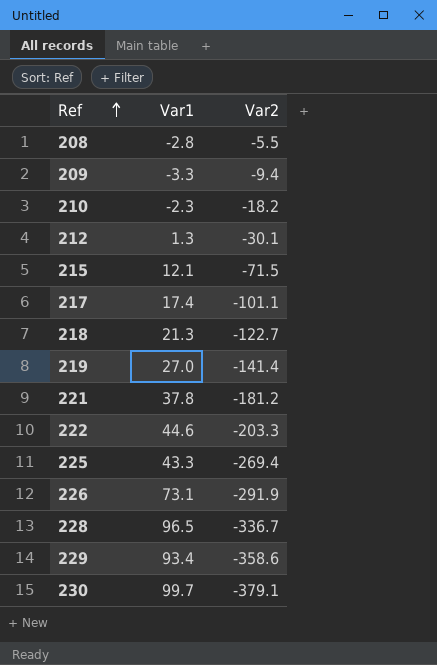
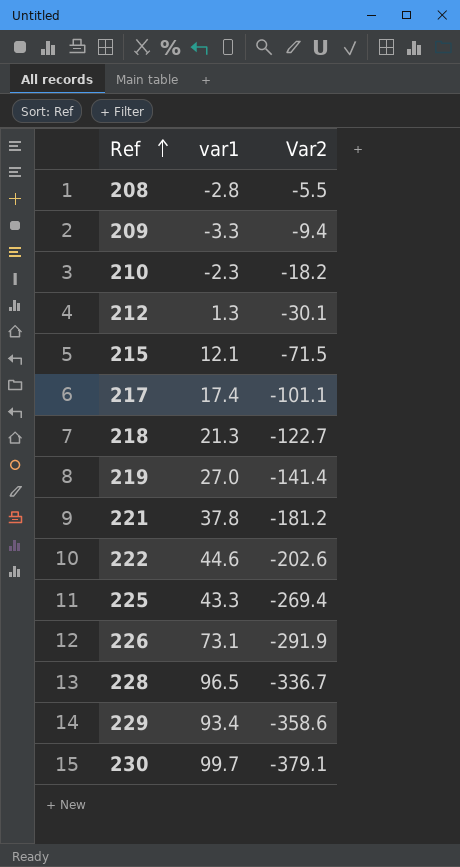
column name: Var1 -> var1
222 | Var2: -203.3 -> -202.6

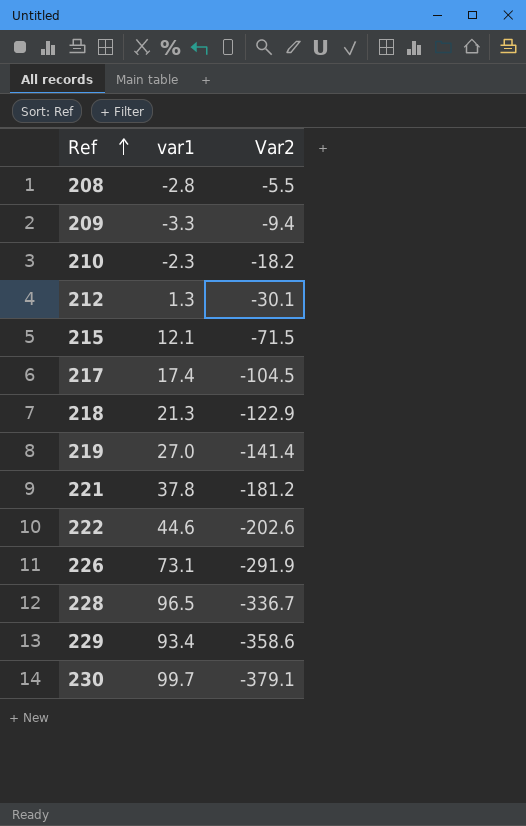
row 225: 43.3 | -269.4 -> none
217 | Var2: -101.1 -> -104.5
218 | Var2: -122.7 -> -122.9

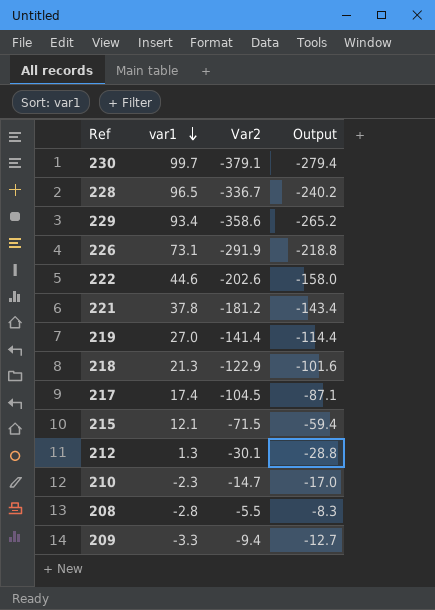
row order: Ref ascending -> var1 descending
column Output | formula: none -> [var1] + [Var2]
210 | Var2: -18.2 -> -14.7

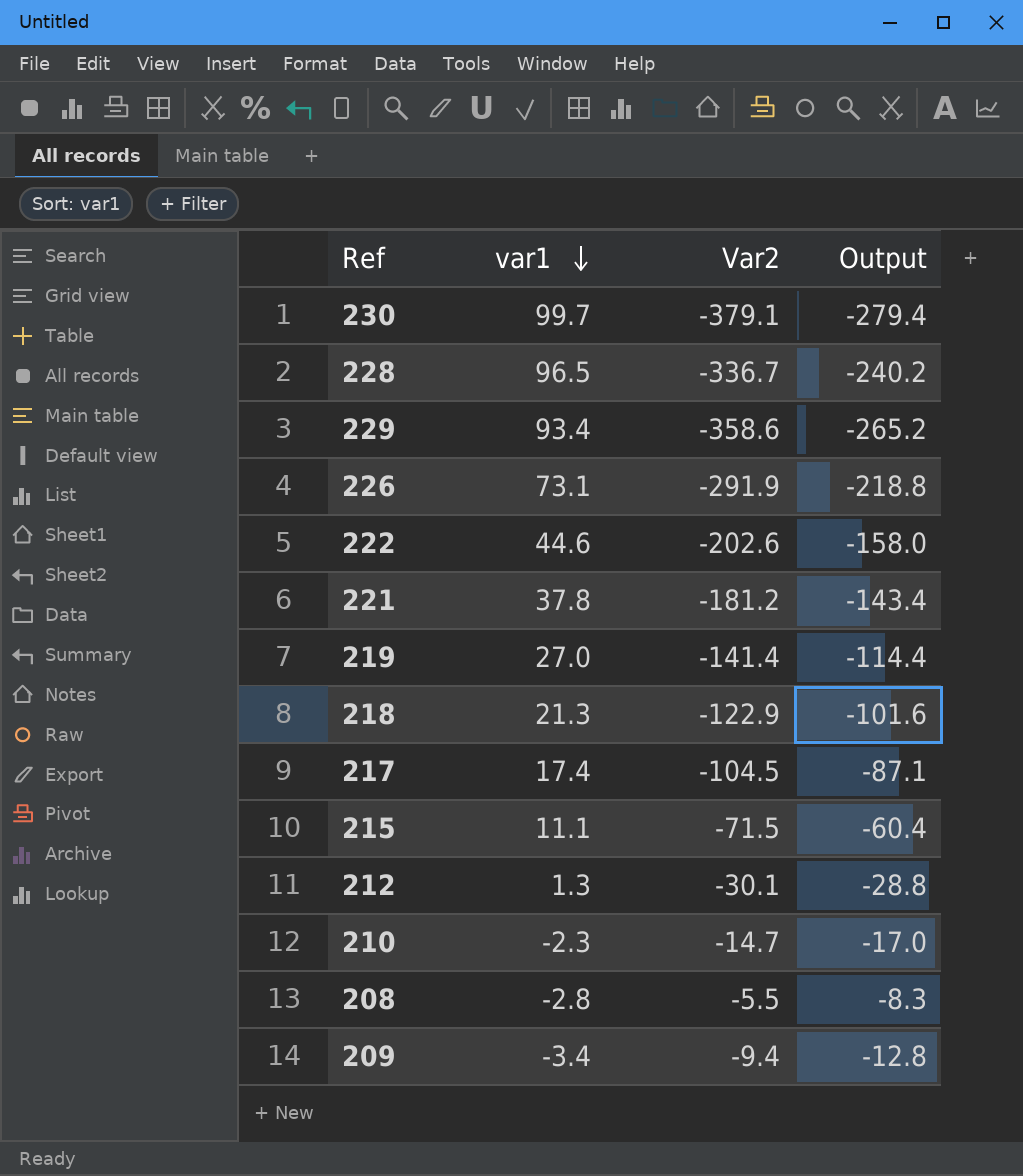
215 | var1: 12.1 -> 11.1
215 | Output: -59.4 -> -60.4
209 | var1: -3.3 -> -3.4
209 | Output: -12.7 -> -12.8

